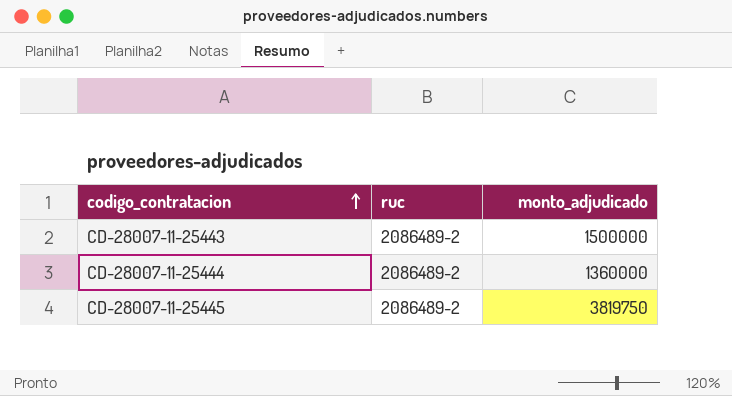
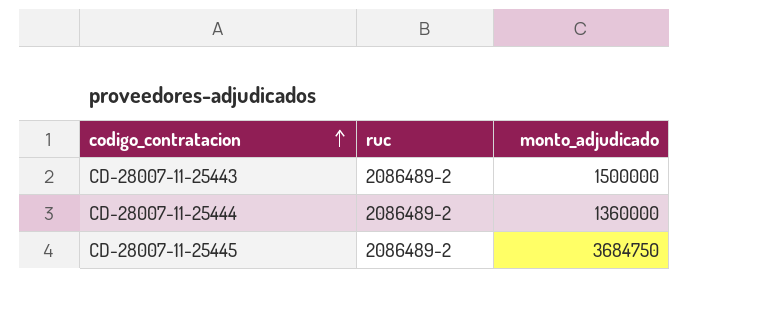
CD-28007-11-25445 | monto_adjudicado: 3819750 -> 3684750

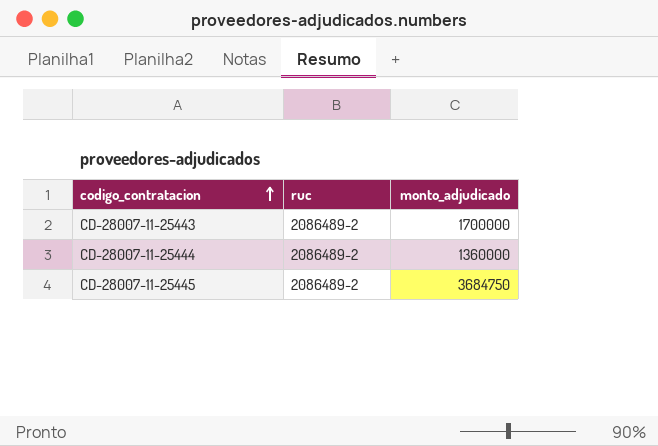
CD-28007-11-25443 | monto_adjudicado: 1500000 -> 1700000

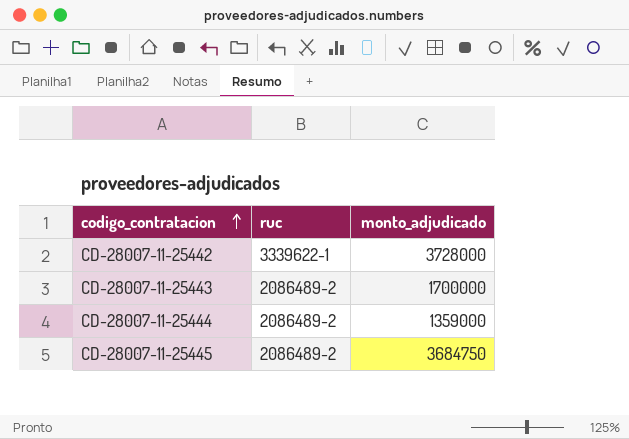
row CD-28007-11-25442: none -> 3339622-1 | 3728000
CD-28007-11-25444 | monto_adjudicado: 1360000 -> 1359000

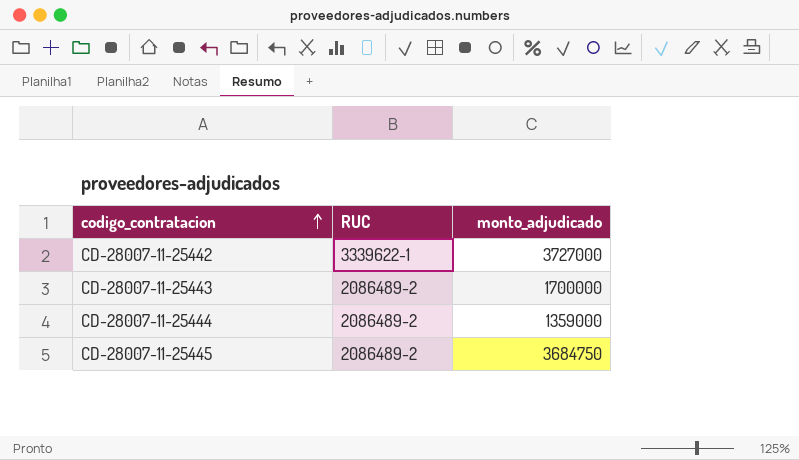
column name: ruc -> RUC
CD-28007-11-25442 | monto_adjudicado: 3728000 -> 3727000

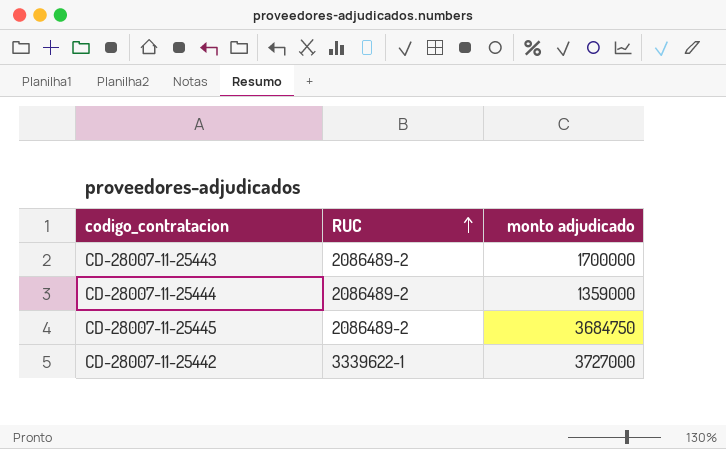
row order: codigo_contratacion ascending -> RUC ascending
column name: monto_adjudicado -> monto adjudicado

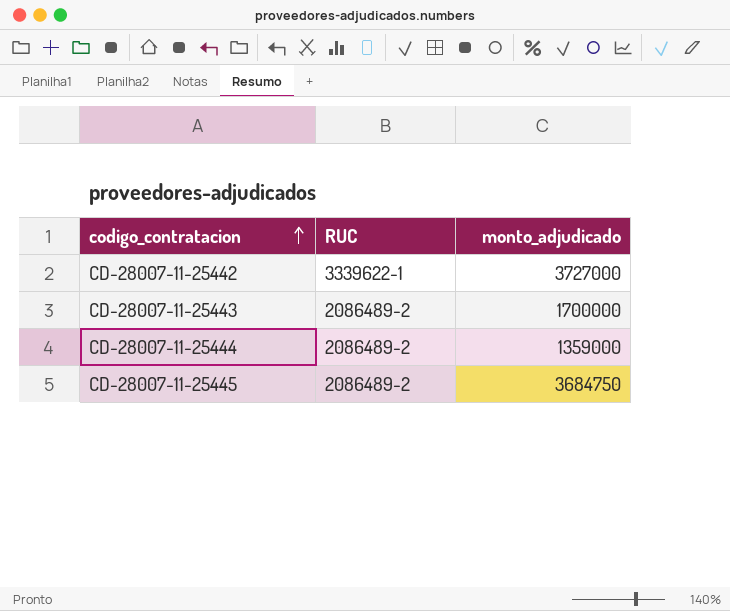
row order: RUC ascending -> codigo_contratacion ascending
column name: monto adjudicado -> monto_adjudicado

